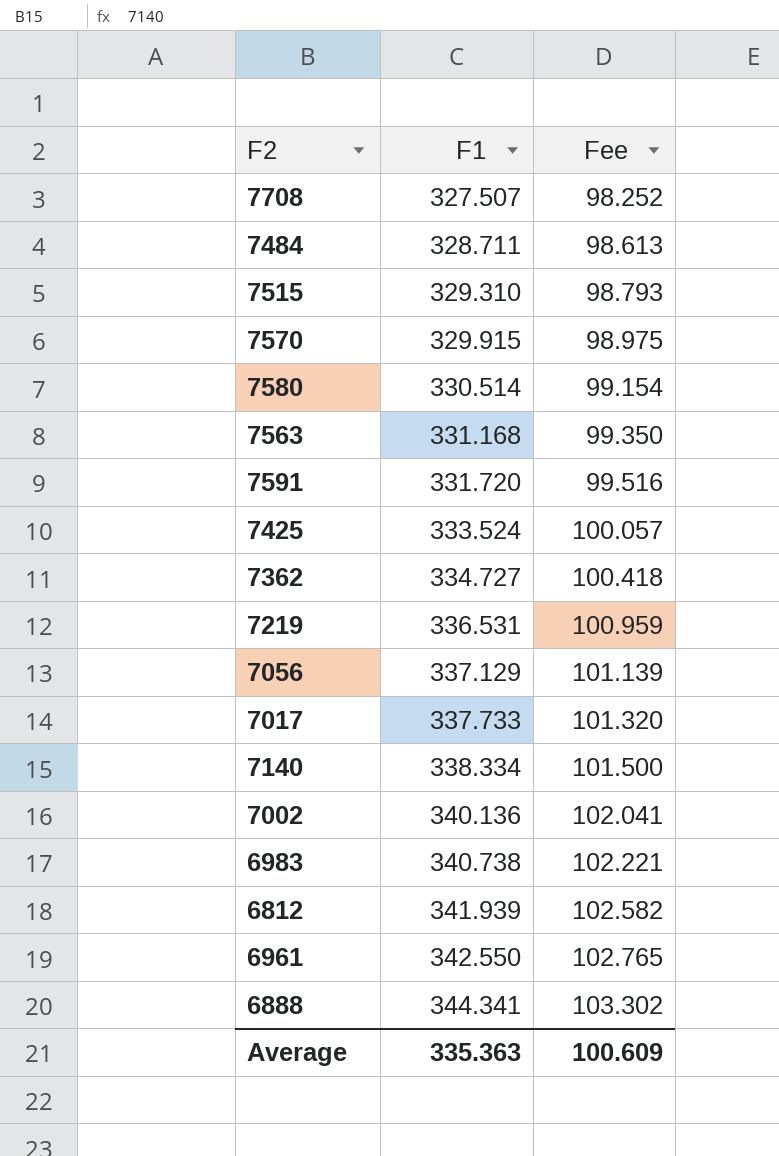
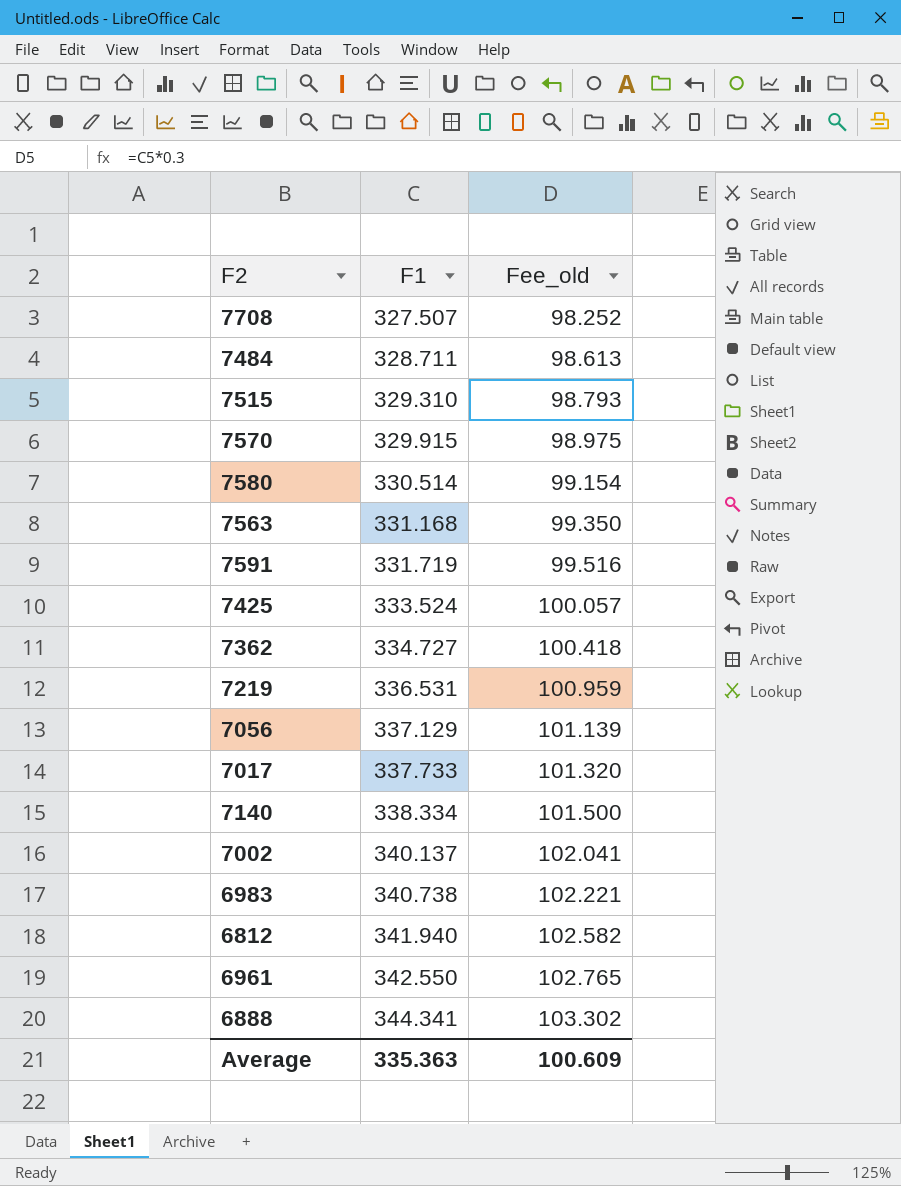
column name: Fee -> Fee_old
7591 | F1: 331.720 -> 331.719
7002 | F1: 340.136 -> 340.137
6812 | F1: 341.939 -> 341.940

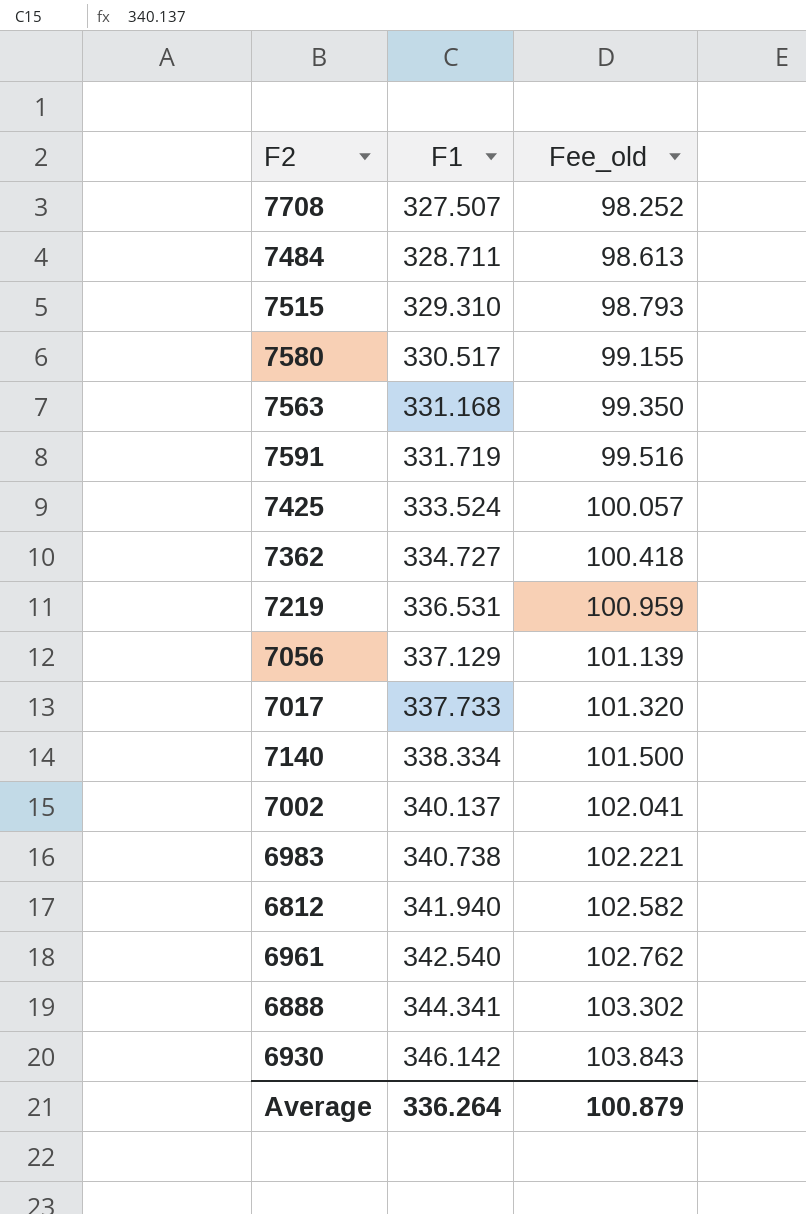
row 7570: 329.915 | 98.975 -> none
7580 | F1: 330.514 -> 330.517
7580 | Fee_old: 99.154 -> 99.155
6961 | F1: 342.550 -> 342.540
6961 | Fee_old: 102.765 -> 102.762
row 6930: none -> 346.142 | 103.843
Average | F1: 335.363 -> 336.264
Average | Fee_old: 100.609 -> 100.879

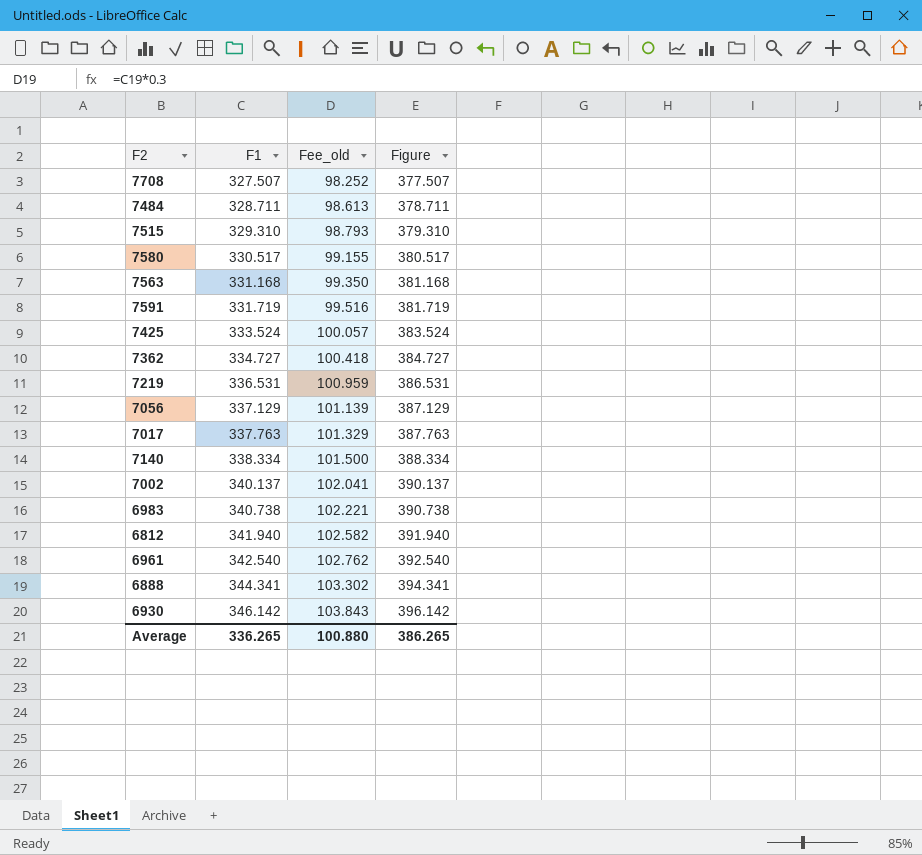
column Figure | formula: none -> [F1] + 50
7017 | F1: 337.733 -> 337.763
7017 | Fee_old: 101.320 -> 101.329
Average | F1: 336.264 -> 336.265
Average | Fee_old: 100.879 -> 100.880

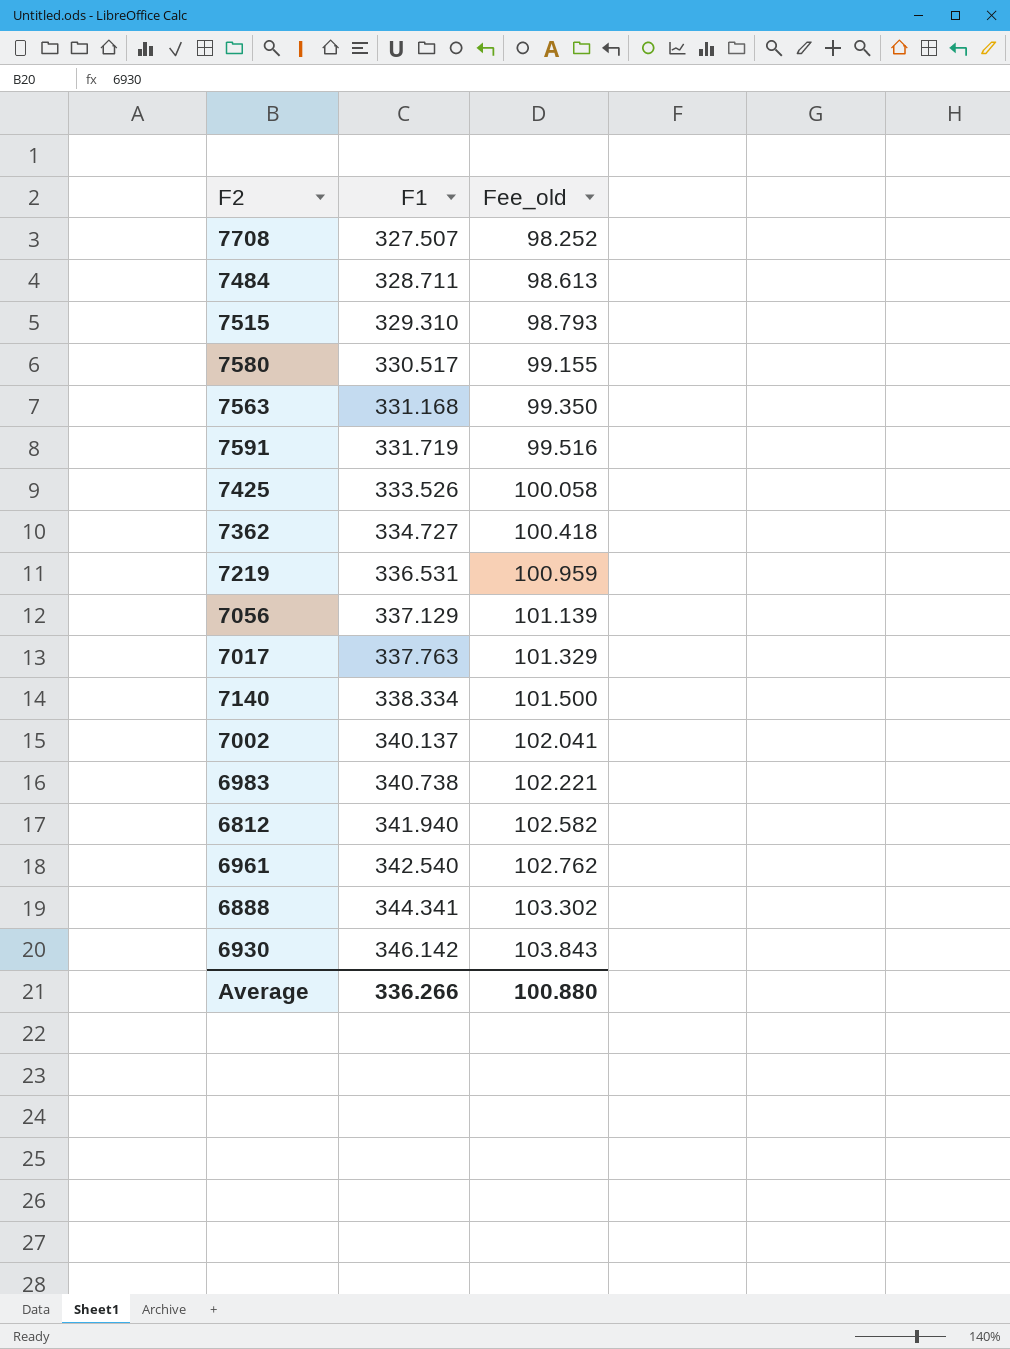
column Figure | formula: [F1] + 50 -> none
7425 | F1: 333.524 -> 333.526
7425 | Fee_old: 100.057 -> 100.058
Average | F1: 336.265 -> 336.266

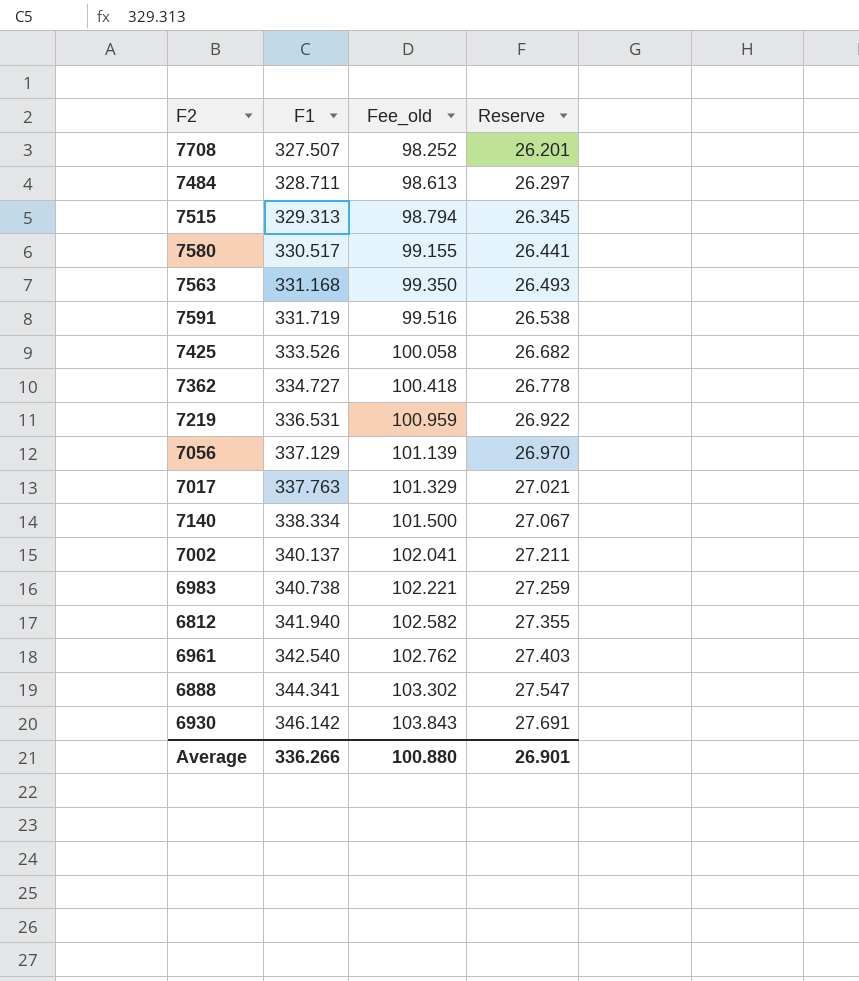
column Reserve | formula: none -> [F1] * 0.08
7515 | F1: 329.310 -> 329.313
7515 | Fee_old: 98.793 -> 98.794

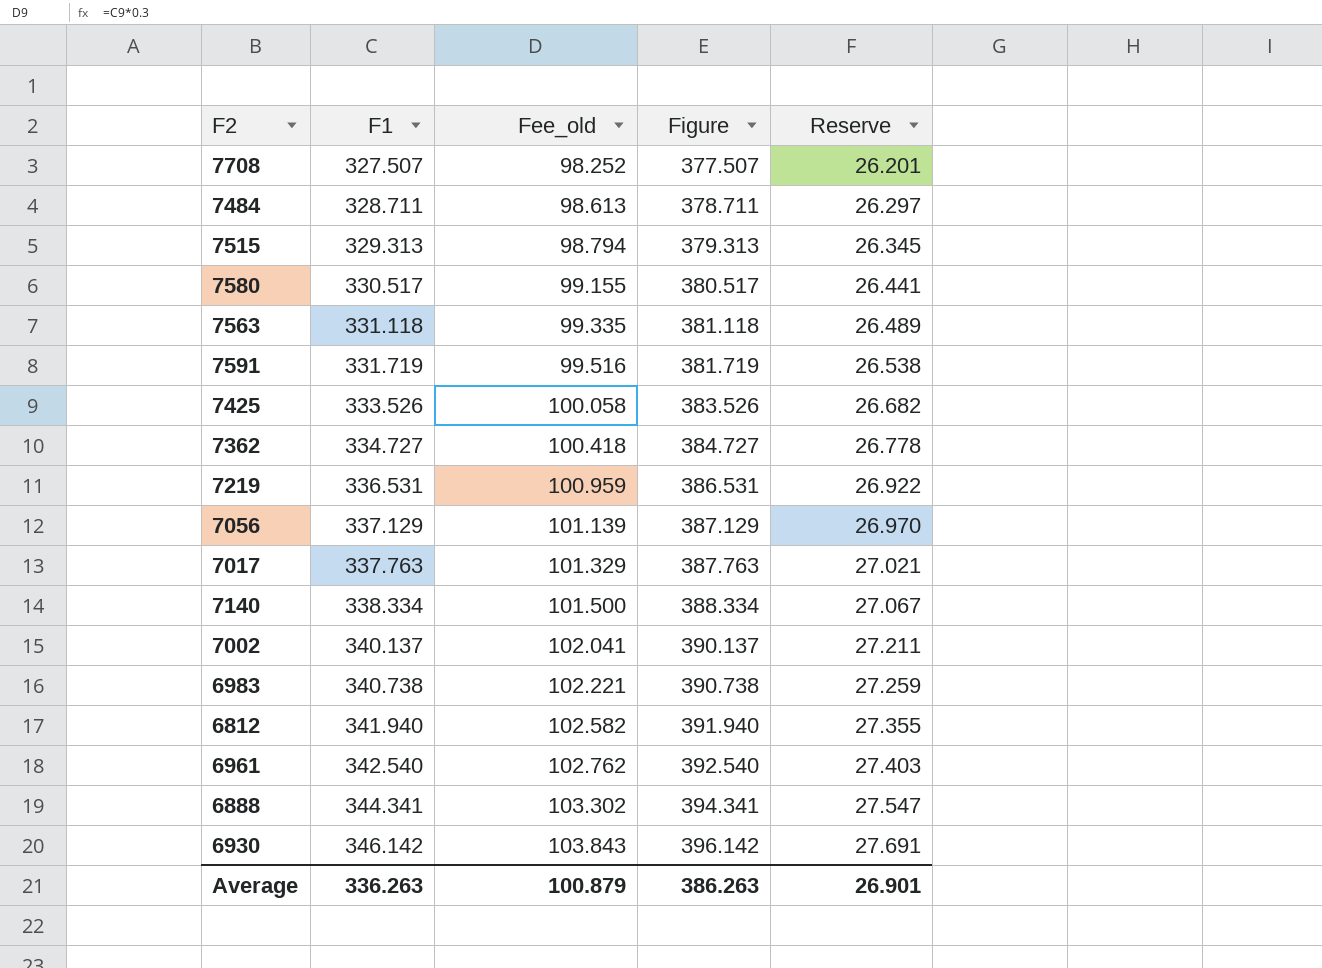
column Figure | formula: none -> [F1] + 50
7563 | F1: 331.168 -> 331.118
7563 | Fee_old: 99.350 -> 99.335
7563 | Reserve: 26.493 -> 26.489
Average | F1: 336.266 -> 336.263
Average | Fee_old: 100.880 -> 100.879

